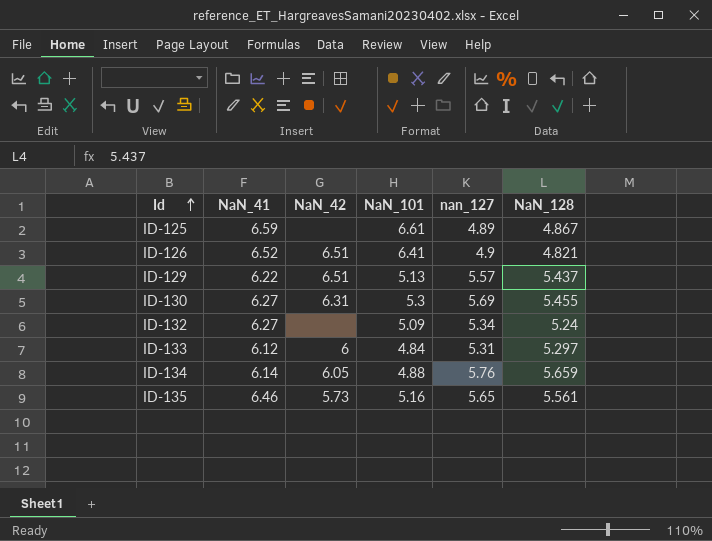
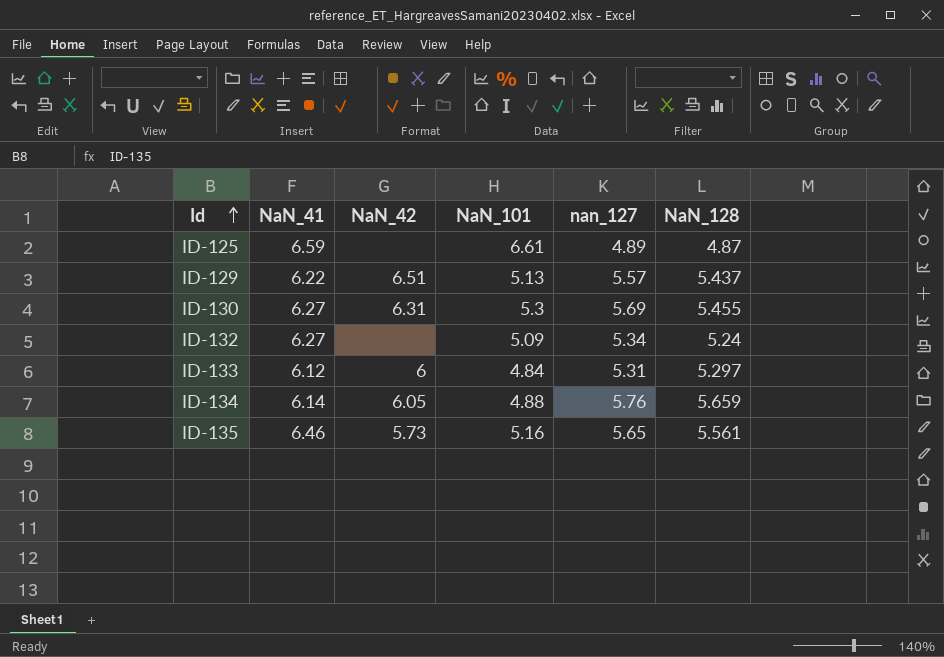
row ID-126: 6.52 | 6.51 | 6.41 | 4.9 | 4.821 -> none
ID-125 | NaN_128: 4.867 -> 4.87

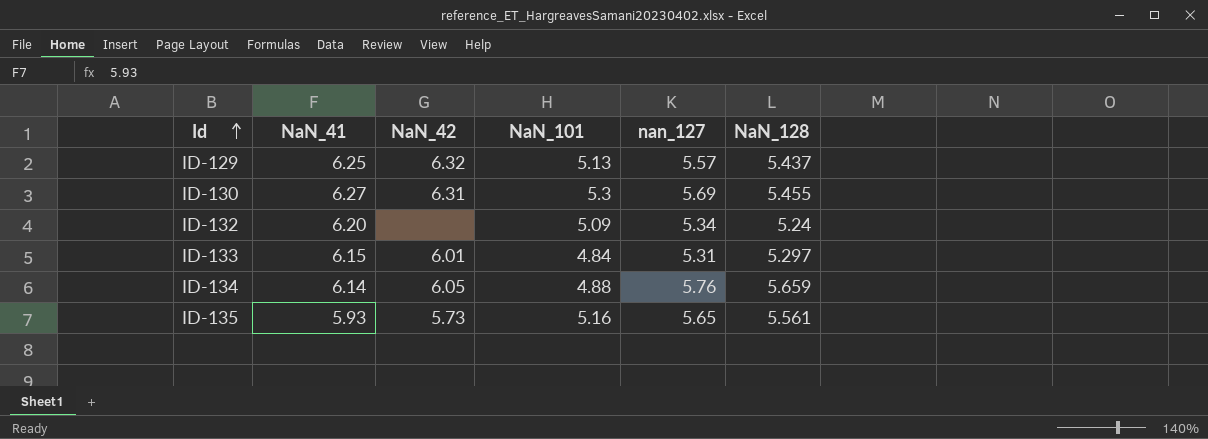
row ID-125: 6.59 | none | 6.61 | 4.89 | 4.87 -> none
ID-129 | NaN_41: 6.22 -> 6.25
ID-129 | NaN_42: 6.51 -> 6.32
ID-132 | NaN_41: 6.27 -> 6.20
ID-133 | NaN_41: 6.12 -> 6.15
ID-133 | NaN_42: 6 -> 6.01
ID-135 | NaN_41: 6.46 -> 5.93

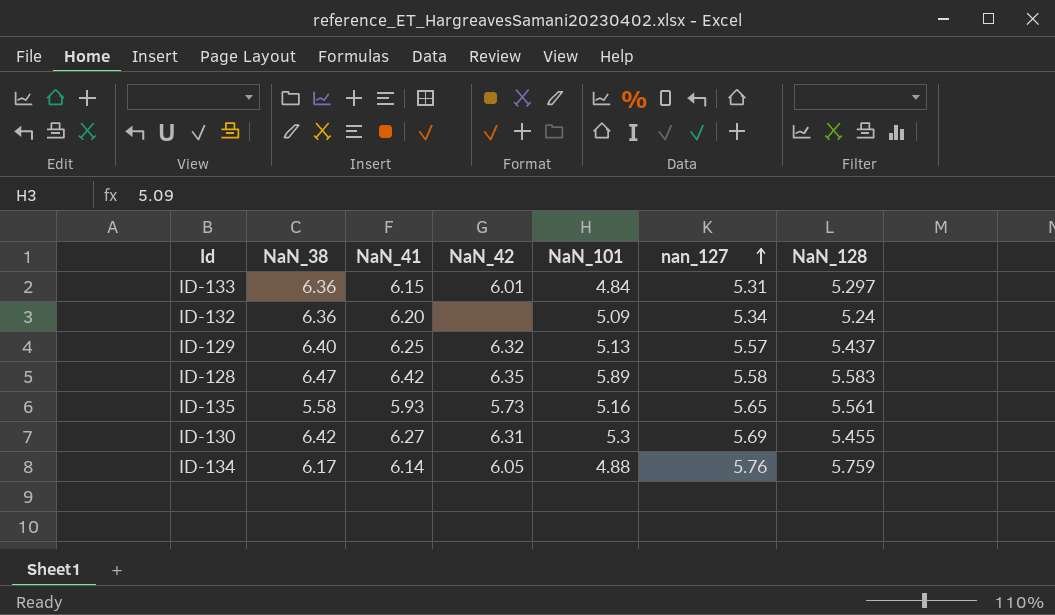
row order: Id ascending -> nan_127 ascending
column NaN_38 | position: none -> 2
row ID-128: none -> 6.47 | 6.42 | 6.35 | 5.89 | 5.58 | 5.583
ID-134 | NaN_128: 5.659 -> 5.759

